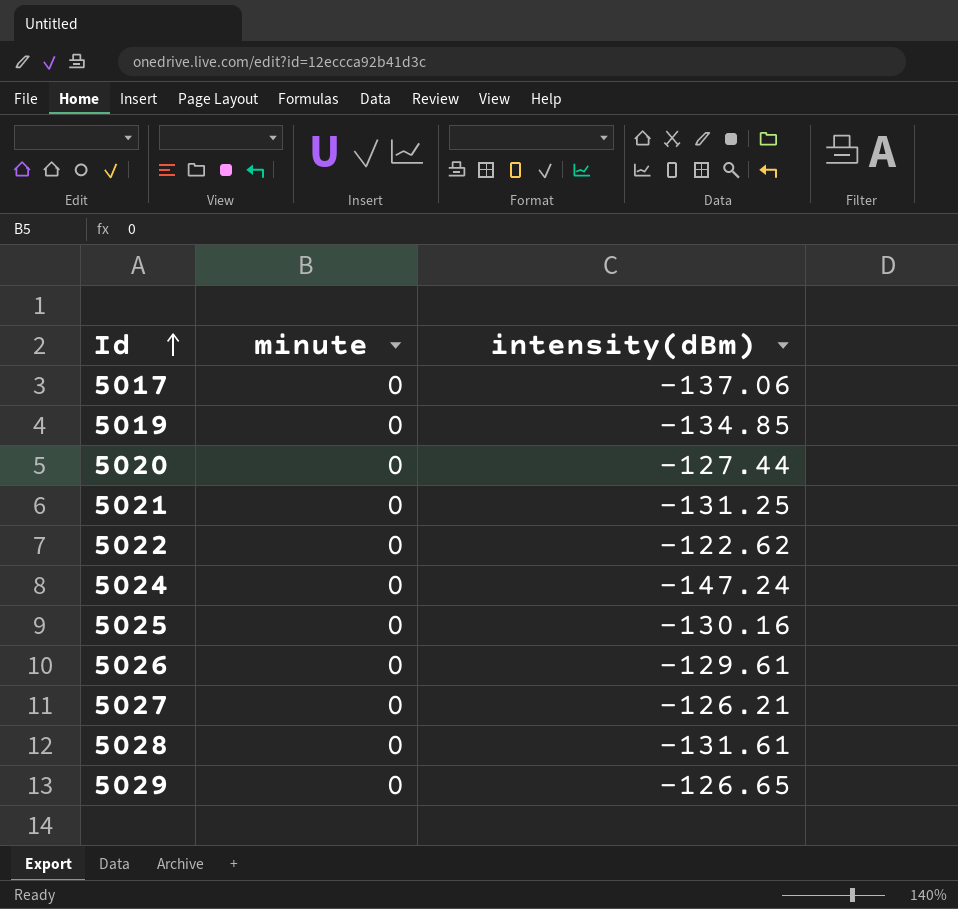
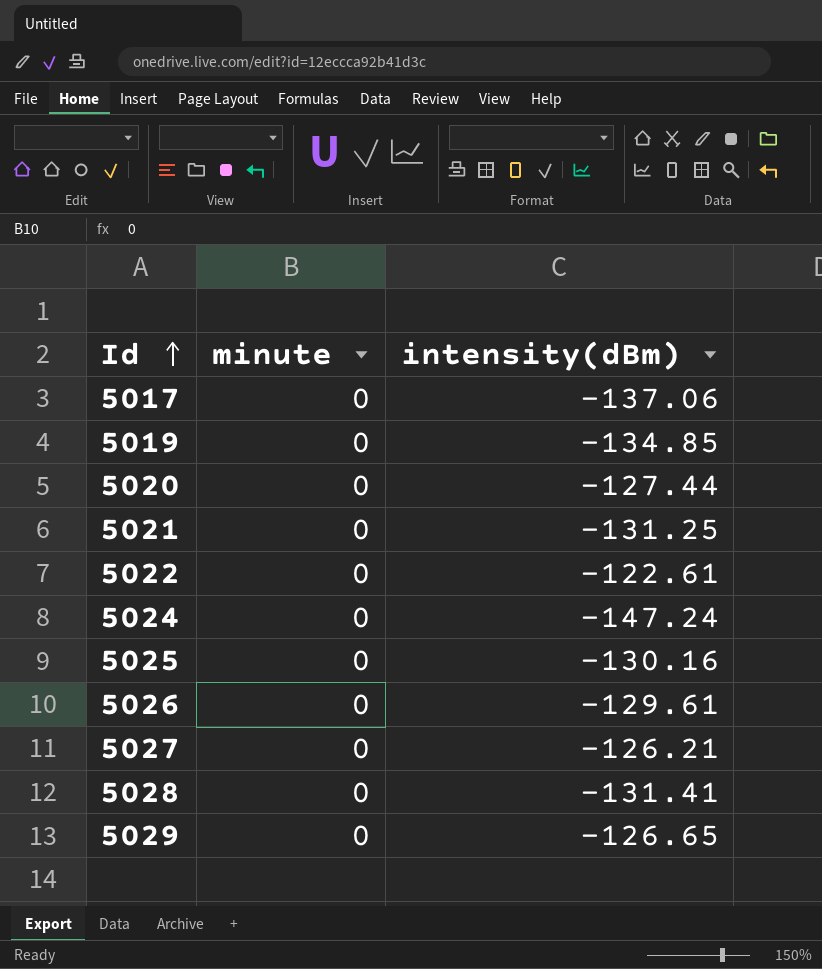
5022 | intensity(dBm): -122.62 -> -122.61
5028 | intensity(dBm): -131.61 -> -131.41

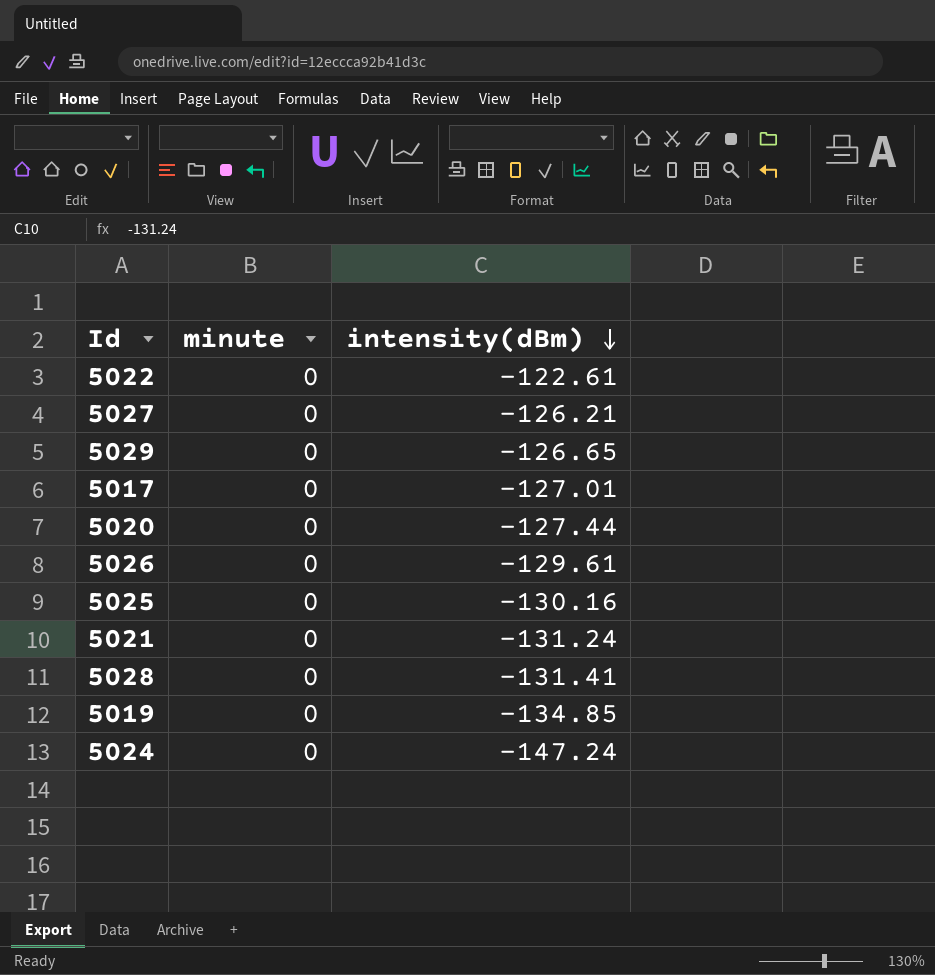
row order: Id ascending -> intensity(dBm) descending
5017 | intensity(dBm): -137.06 -> -127.01
5021 | intensity(dBm): -131.25 -> -131.24

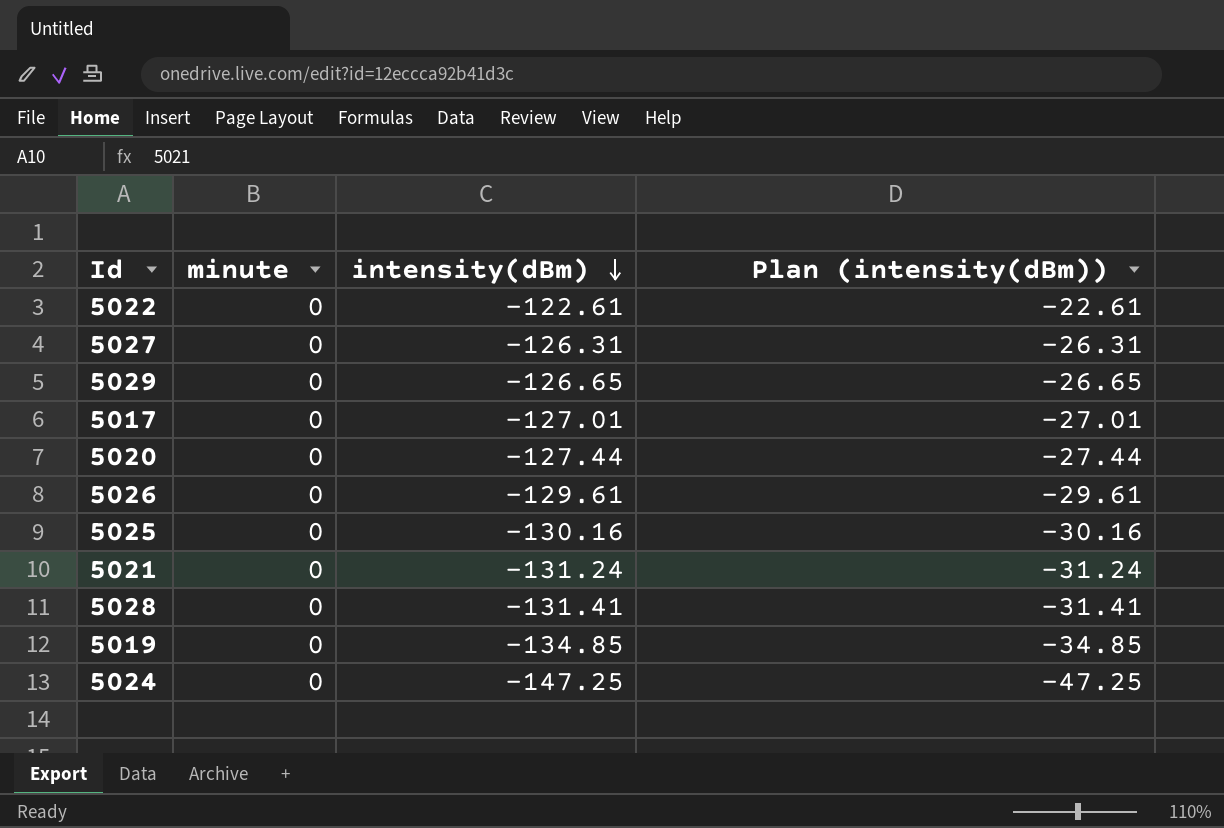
column Plan (intensity(dBm)) | formula: none -> [intensity(dBm)] + 100
5027 | intensity(dBm): -126.21 -> -126.31
5024 | intensity(dBm): -147.24 -> -147.25

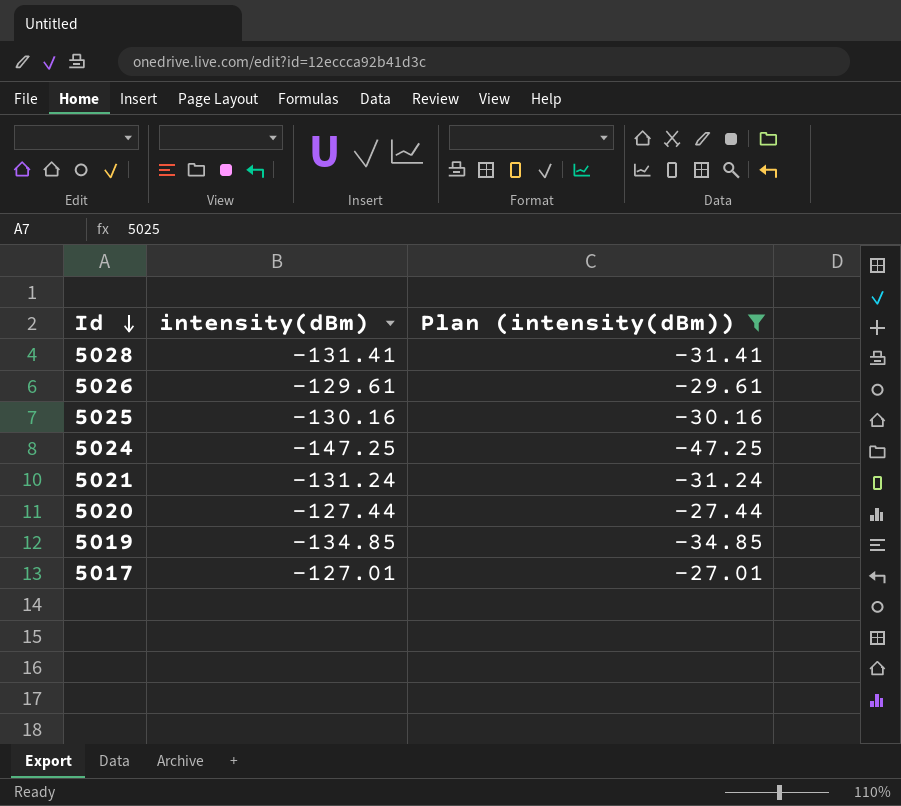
filter: none -> Plan (intensity(dBm)) <= -27.01
row order: intensity(dBm) descending -> Id descending
column minute | position: 2 -> none

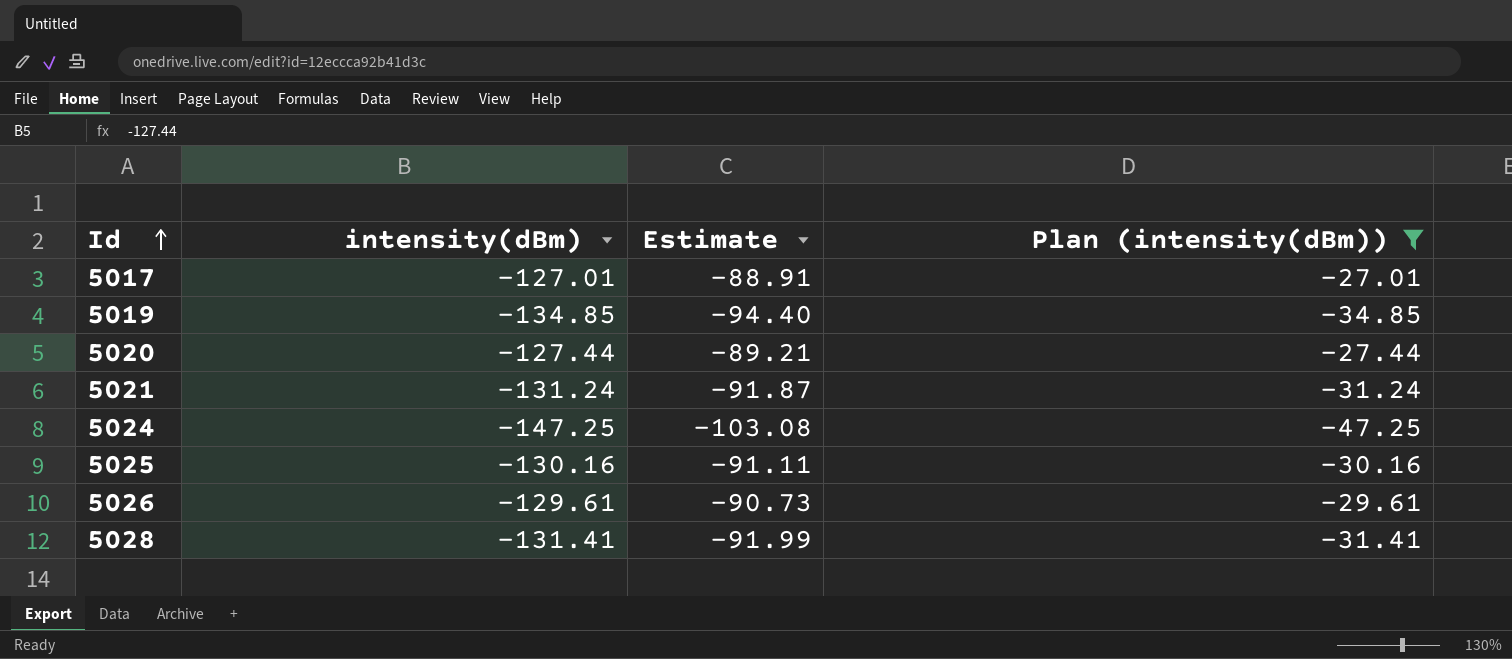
row order: Id descending -> Id ascending
column Estimate | formula: none -> [intensity(dBm)] * 0.7

